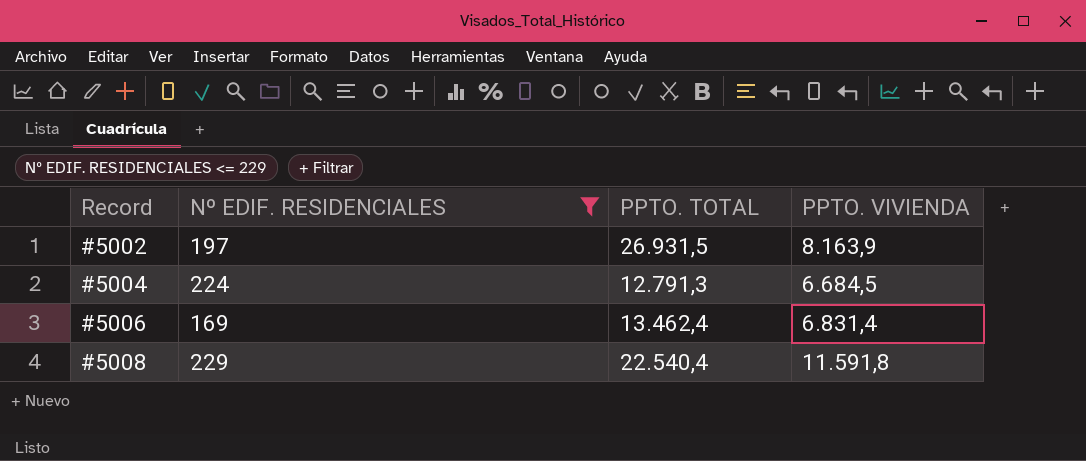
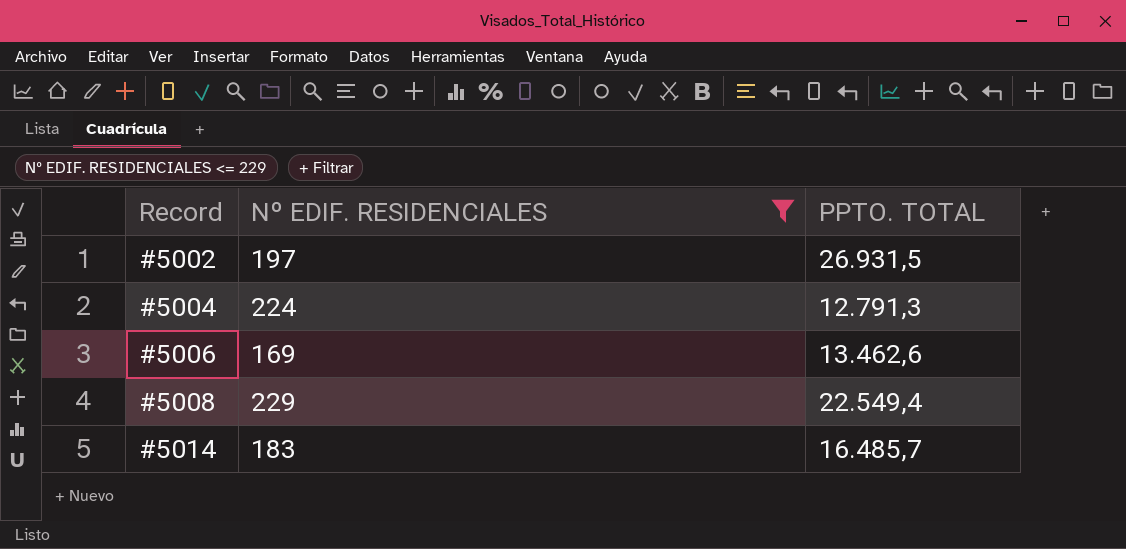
column PPTO. VIVIENDA | position: 4 -> none
#5006 | PPTO. TOTAL: 13.462,4 -> 13.462,6
#5008 | PPTO. TOTAL: 22.540,4 -> 22.549,4
row #5014: none -> 183 | 16.485,7

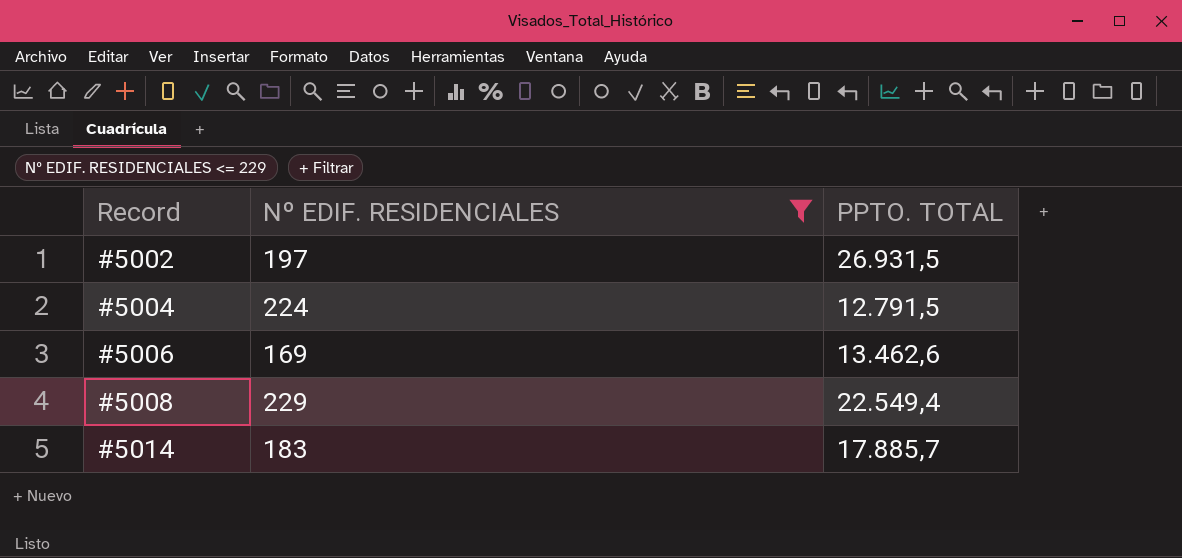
#5004 | PPTO. TOTAL: 12.791,3 -> 12.791,5
#5014 | PPTO. TOTAL: 16.485,7 -> 17.885,7

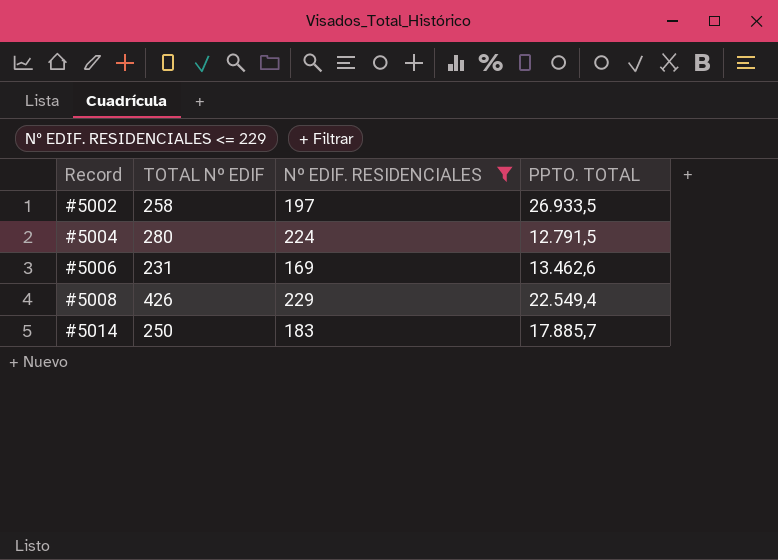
column TOTAL Nº EDIF | position: none -> 2
#5002 | PPTO. TOTAL: 26.931,5 -> 26.933,5

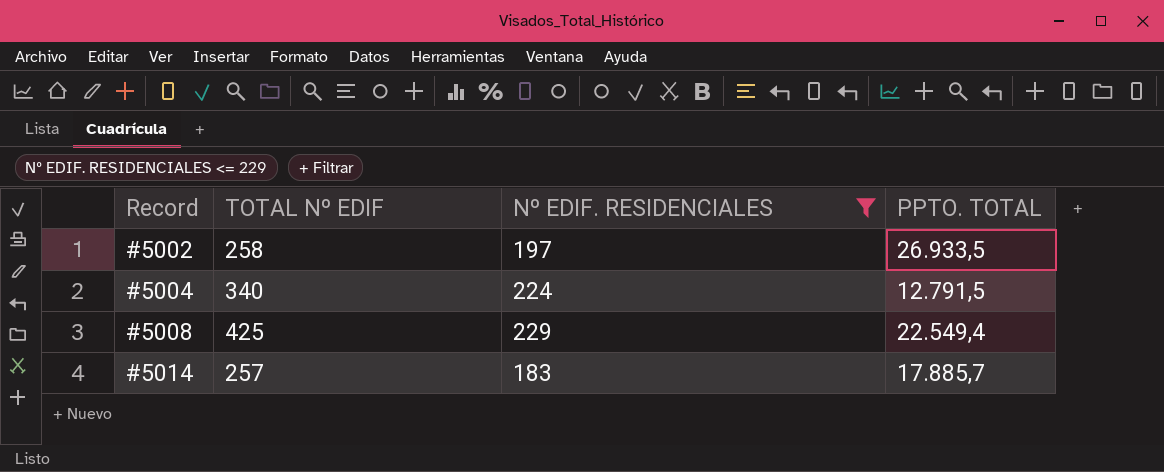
row #5006: 231 | 169 | 13.462,6 -> none
#5004 | TOTAL Nº EDIF: 280 -> 340
#5008 | TOTAL Nº EDIF: 426 -> 425
#5014 | TOTAL Nº EDIF: 250 -> 257

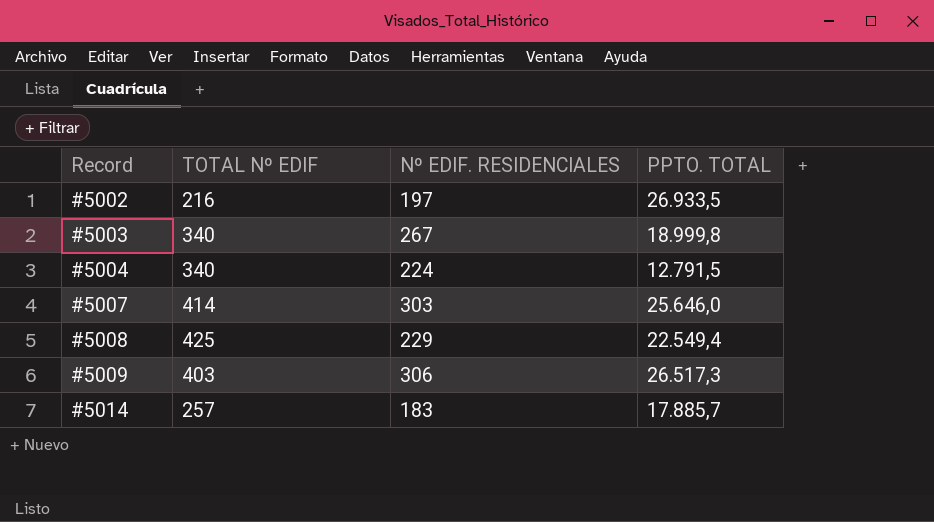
filter: Nº EDIF. RESIDENCIALES <= 229 -> none
#5002 | TOTAL Nº EDIF: 258 -> 216

